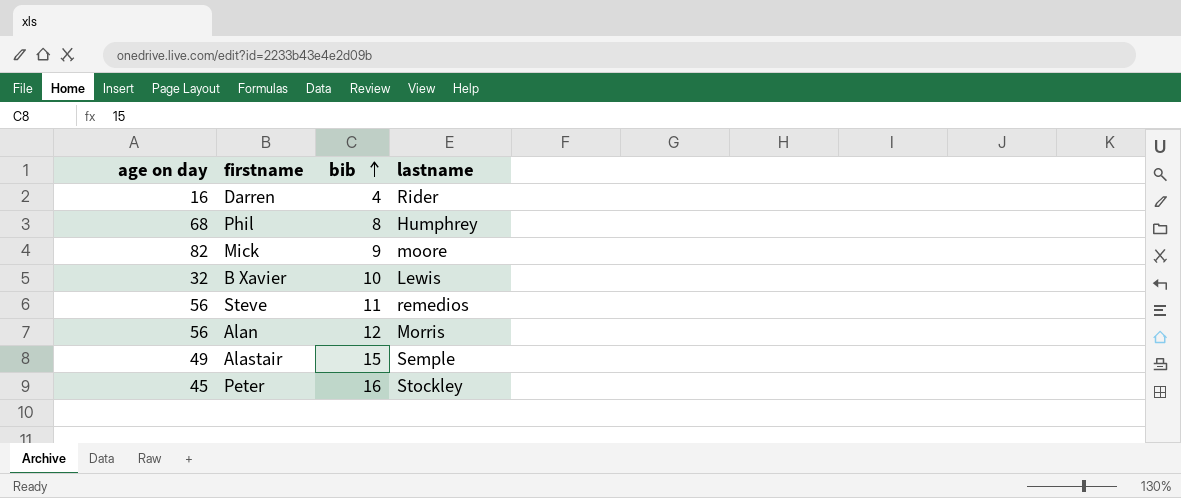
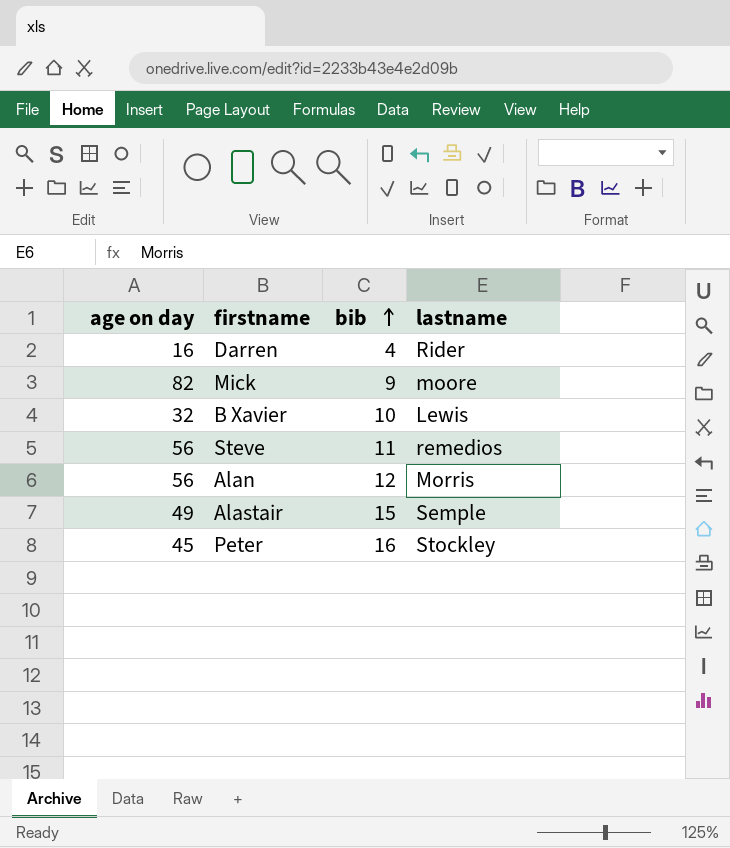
row Phil: 68 | 8 | Humphrey -> none

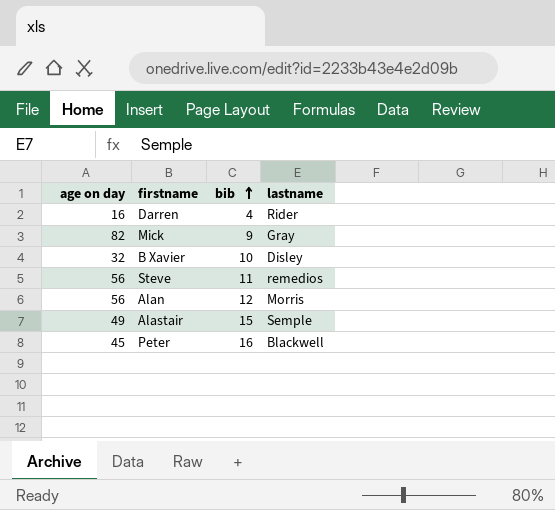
Mick | lastname: moore -> Gray
B Xavier | lastname: Lewis -> Disley
Peter | lastname: Stockley -> Blackwell

